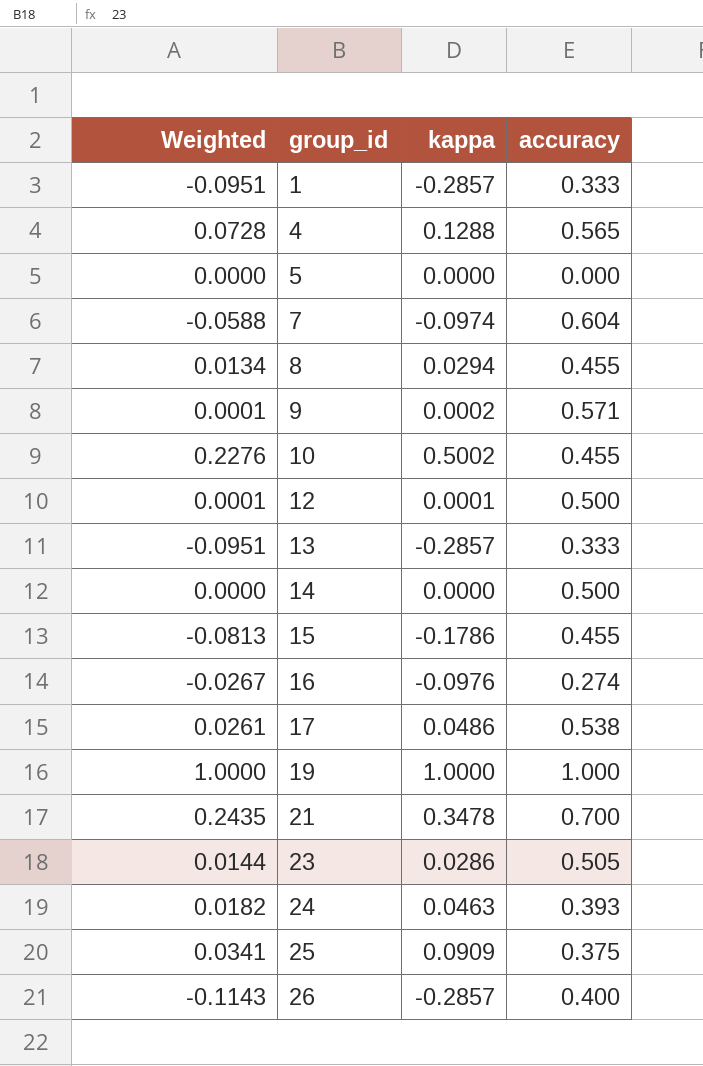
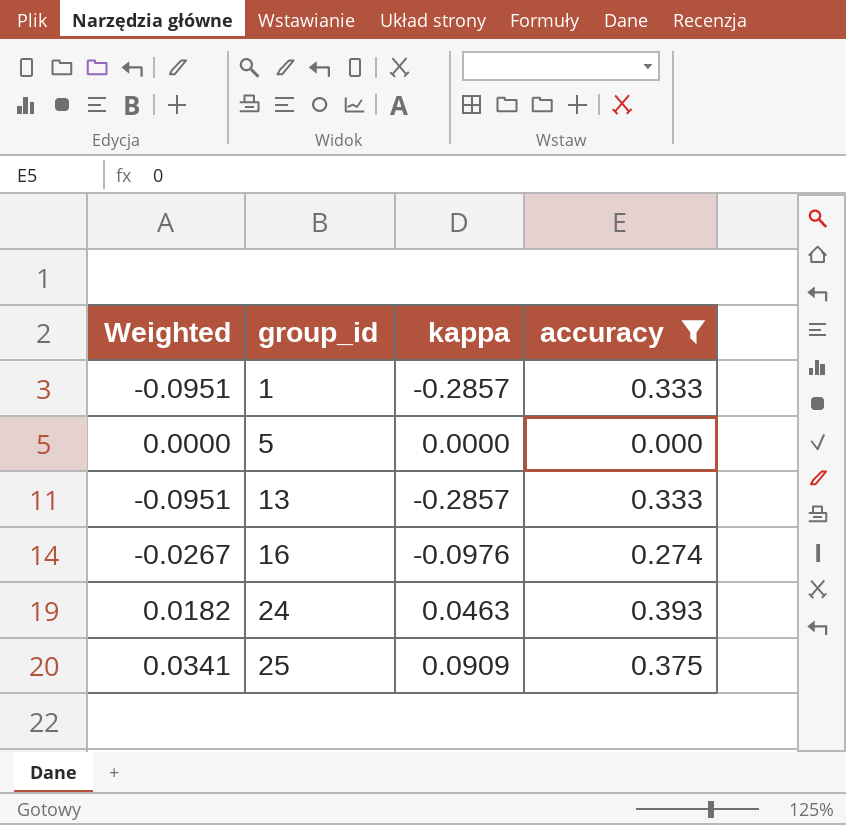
filter: none -> accuracy <= 0.393

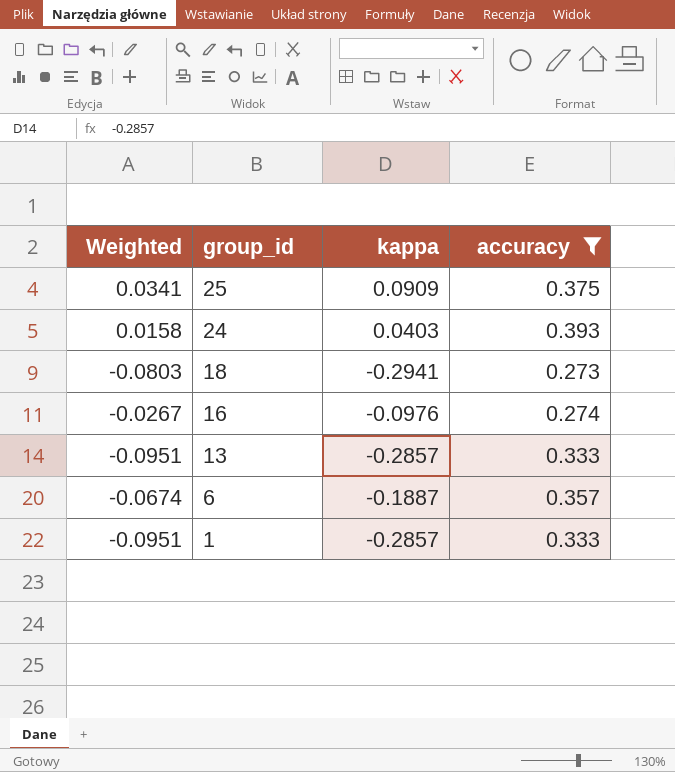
row order: group_id ascending -> group_id descending
row 5: 0.0000 | 0.0000 | 0.000 -> none
24 | Weighted: 0.0182 -> 0.0158
24 | kappa: 0.0463 -> 0.0403
row 18: none -> -0.0803 | -0.2941 | 0.273
row 6: none -> -0.0674 | -0.1887 | 0.357

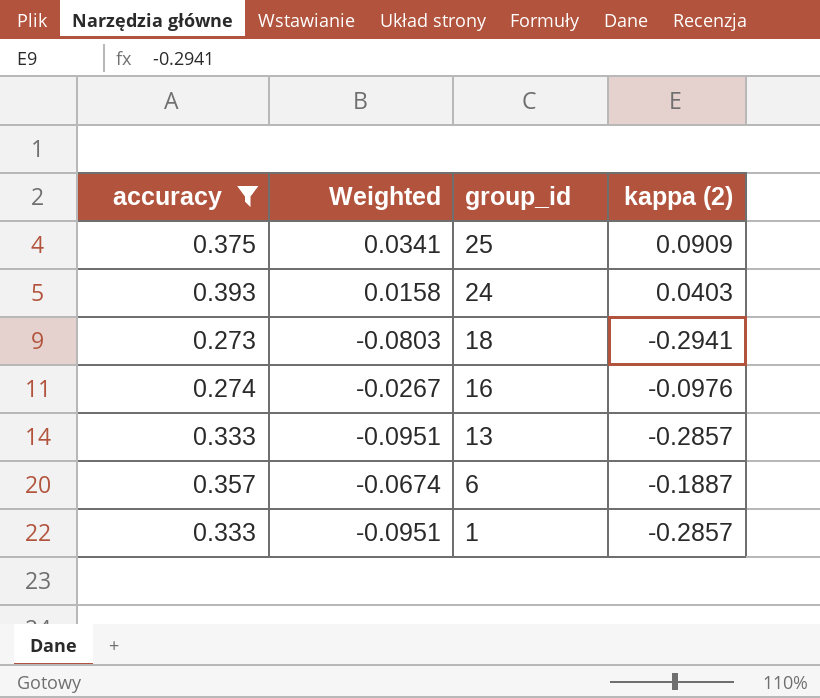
column accuracy | position: 4 -> 1
column name: kappa -> kappa (2)

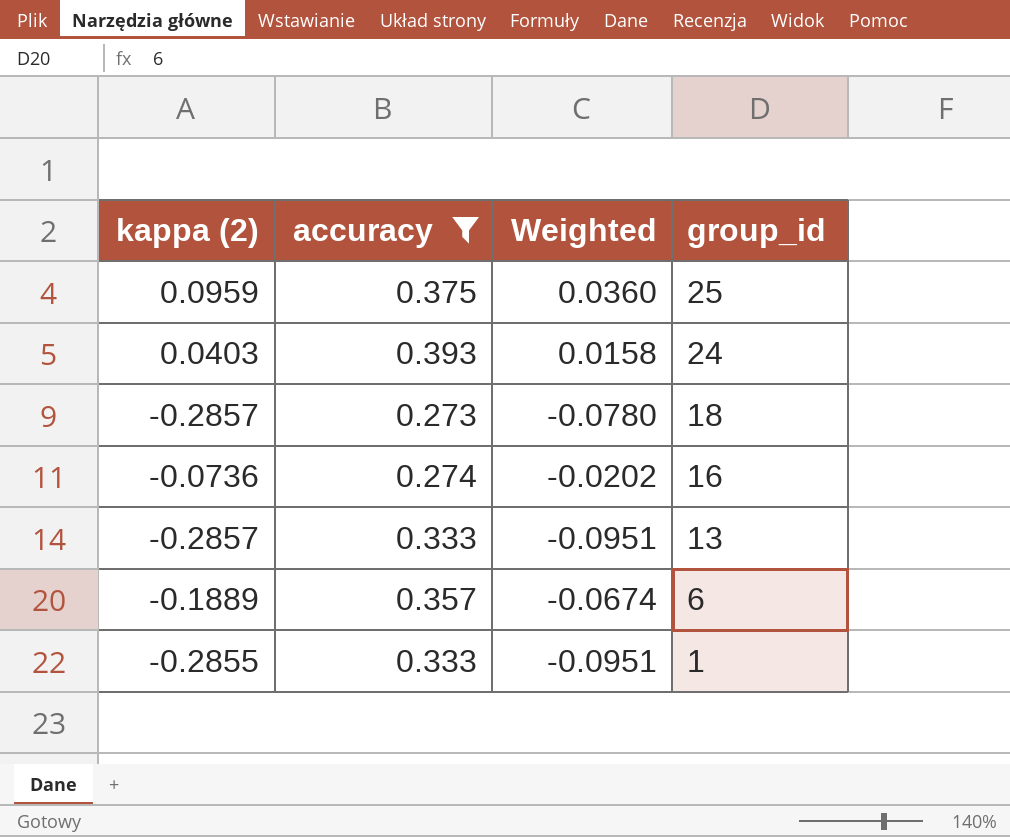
column kappa (2) | position: 4 -> 1
25 | kappa (2): 0.0909 -> 0.0959
25 | Weighted: 0.0341 -> 0.0360
18 | kappa (2): -0.2941 -> -0.2857
18 | Weighted: -0.0803 -> -0.0780
16 | kappa (2): -0.0976 -> -0.0736
16 | Weighted: -0.0267 -> -0.0202
6 | kappa (2): -0.1887 -> -0.1889
1 | kappa (2): -0.2857 -> -0.2855

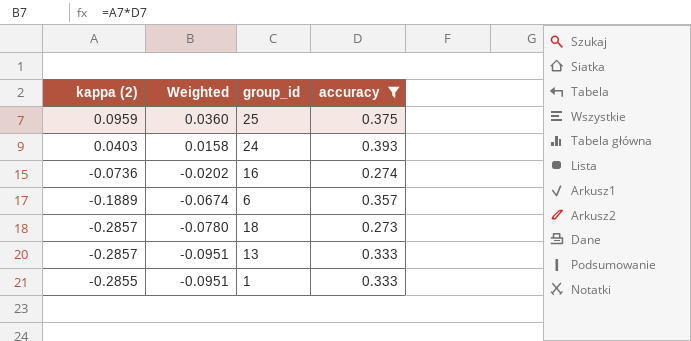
row order: group_id descending -> Weighted descending
column accuracy | position: 2 -> 4

